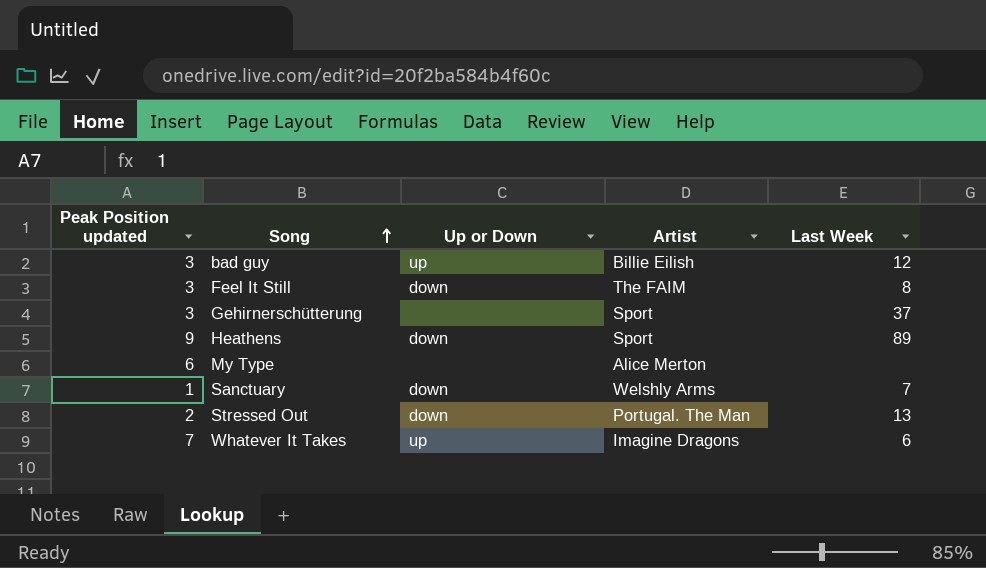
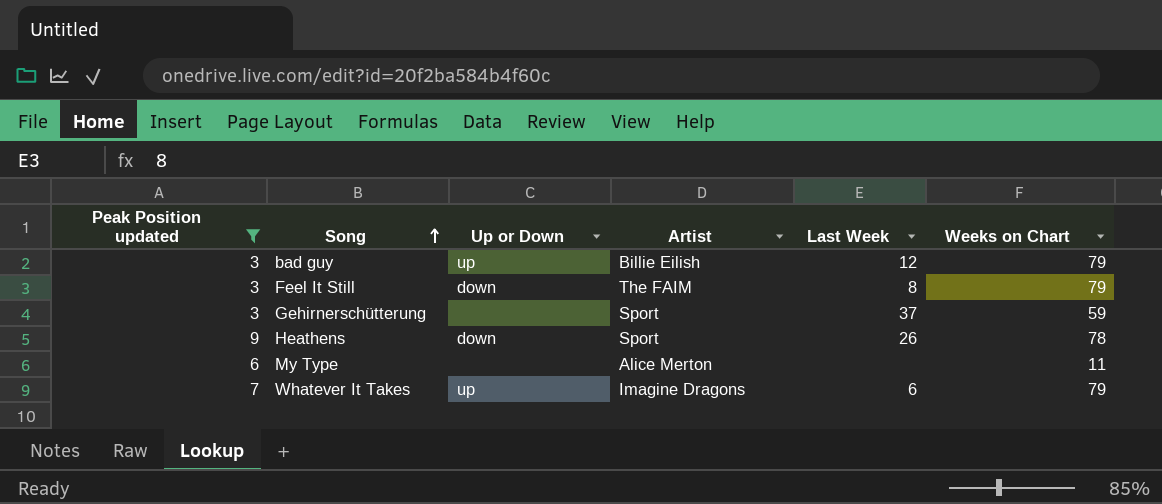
filter: none -> Peak Position updated >= 3
column Weeks on Chart | position: none -> 6
Heathens | Last Week: 89 -> 26

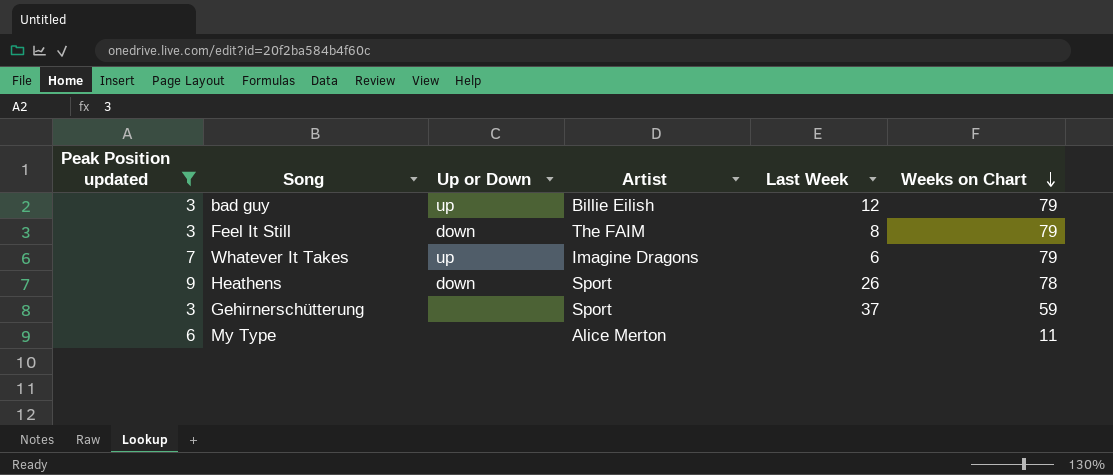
row order: Song ascending -> Weeks on Chart descending

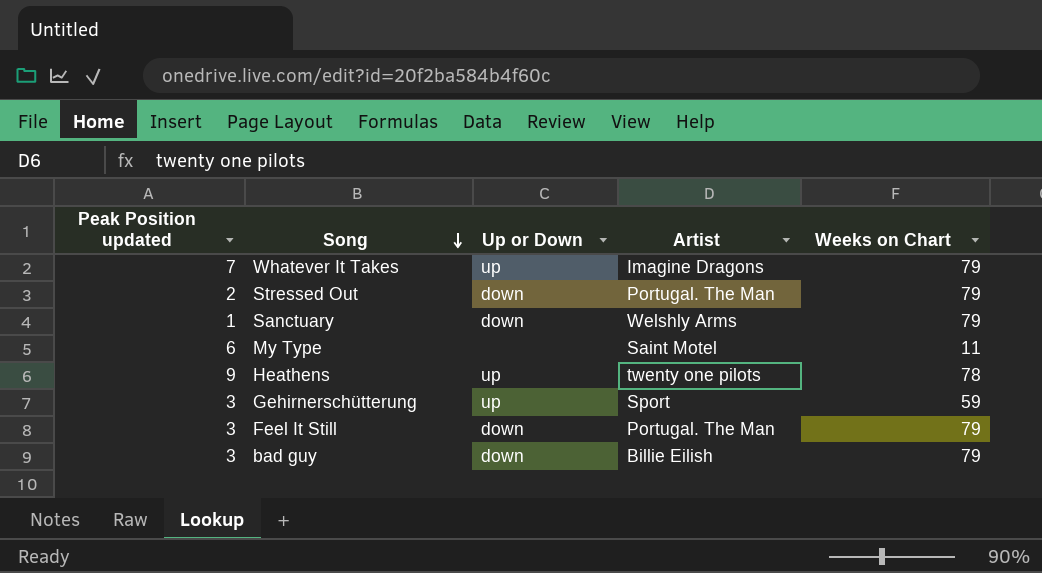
filter: Peak Position updated >= 3 -> none
row order: Weeks on Chart descending -> Song descending
column Last Week | position: 5 -> none
My Type | Artist: Alice Merton -> Saint Motel
Heathens | Up or Down: down -> up
Heathens | Artist: Sport -> twenty one pilots
Gehirnerschütterung | Up or Down: none -> up
Feel It Still | Artist: The FAIM -> Portugal. The Man
bad guy | Up or Down: up -> down

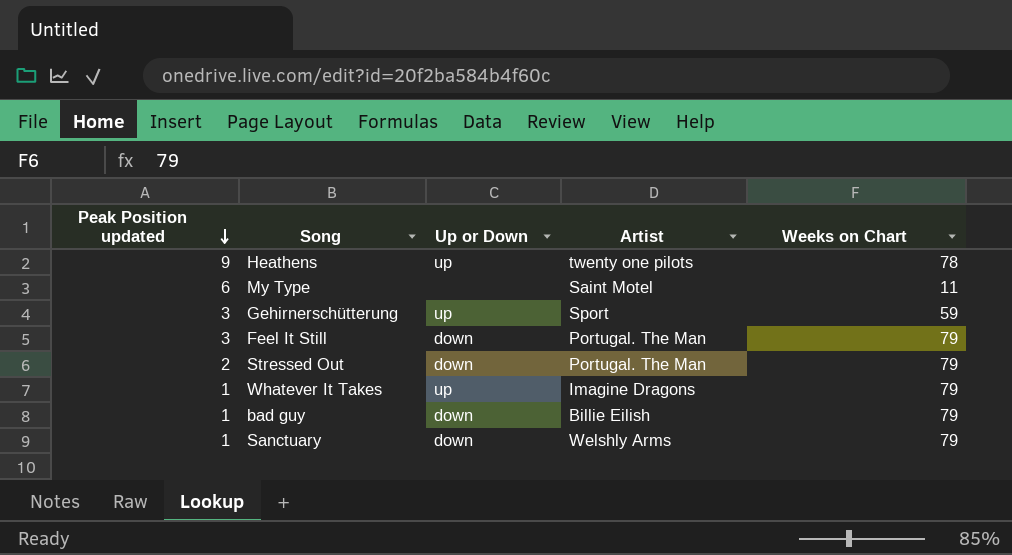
row order: Song descending -> Peak Position updated descending
Whatever It Takes | Peak Position updated: 7 -> 1
bad guy | Peak Position updated: 3 -> 1

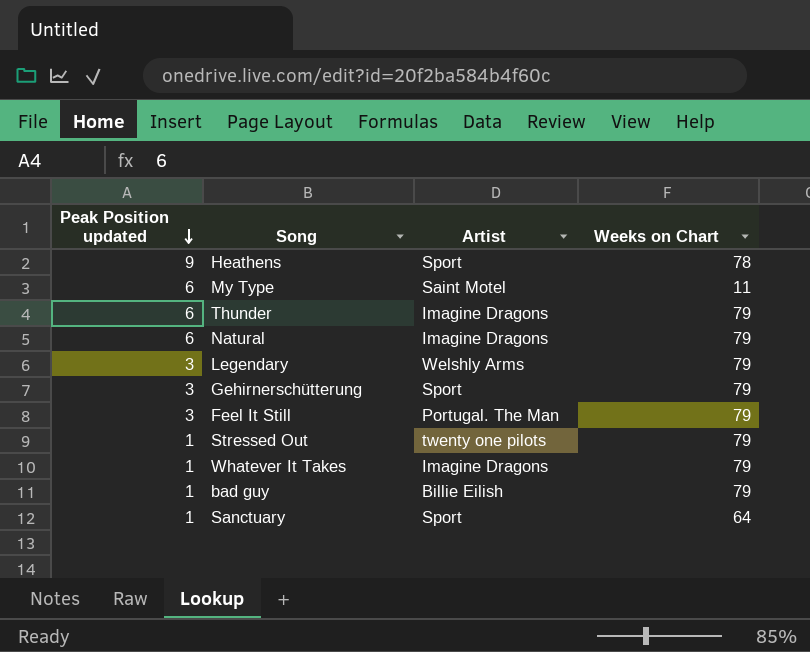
column Up or Down | position: 3 -> none
Heathens | Artist: twenty one pilots -> Sport
row Thunder: none -> 6 | Imagine Dragons | 79
row Natural: none -> 6 | Imagine Dragons | 79
row Legendary: none -> 3 | Welshly Arms | 79
Gehirnerschütterung | Weeks on Chart: 59 -> 79
Stressed Out | Peak Position updated: 2 -> 1
Stressed Out | Artist: Portugal. The Man -> twenty one pilots
Sanctuary | Artist: Welshly Arms -> Sport
Sanctuary | Weeks on Chart: 79 -> 64

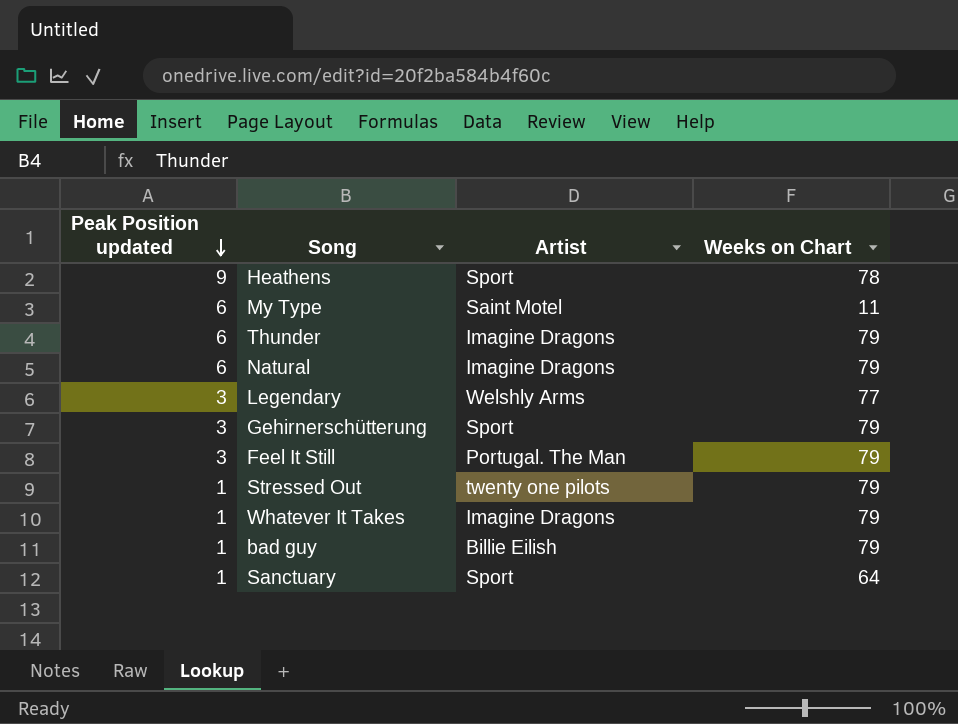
Legendary | Weeks on Chart: 79 -> 77

